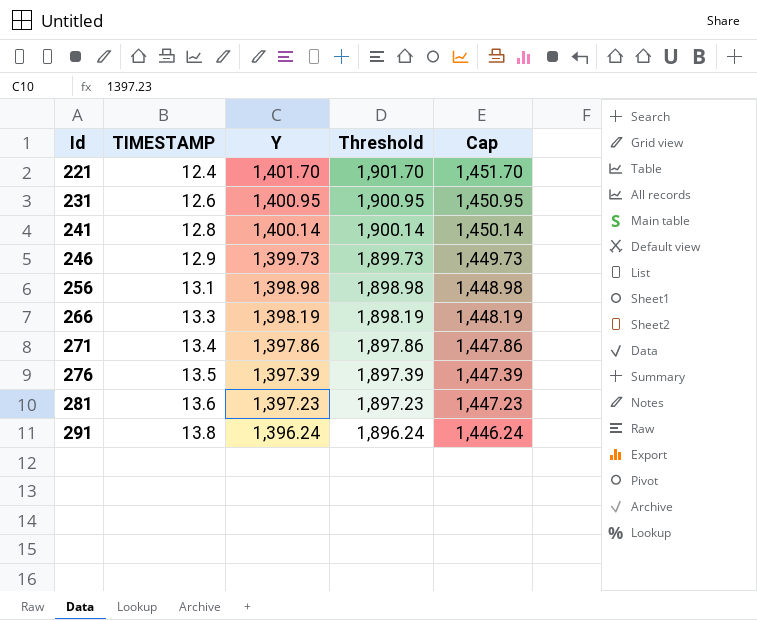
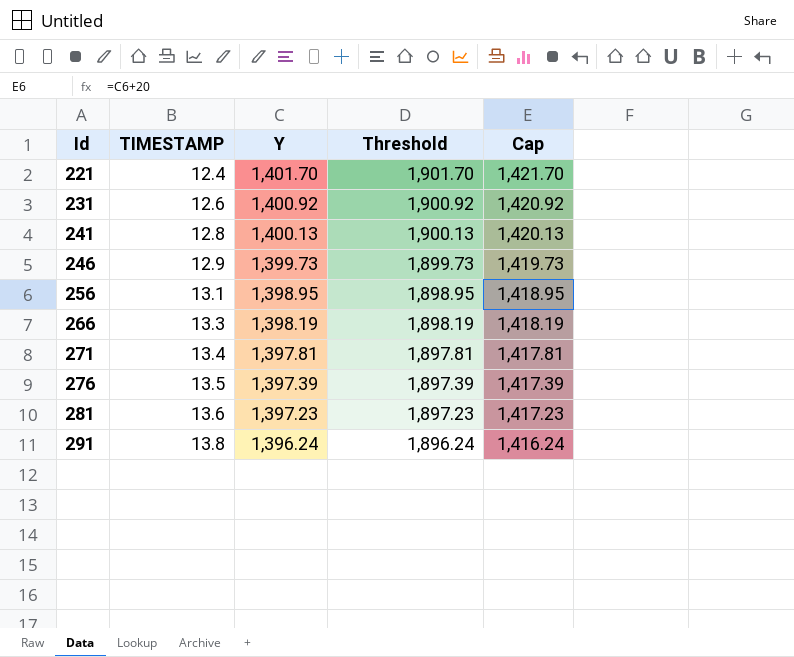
column Cap | formula: [Y] + 50 -> [Y] + 20
231 | Y: 1,400.95 -> 1,400.92
231 | Threshold: 1,900.95 -> 1,900.92
241 | Y: 1,400.14 -> 1,400.13
241 | Threshold: 1,900.14 -> 1,900.13
256 | Y: 1,398.98 -> 1,398.95
256 | Threshold: 1,898.98 -> 1,898.95
271 | Y: 1,397.86 -> 1,397.81
271 | Threshold: 1,897.86 -> 1,897.81

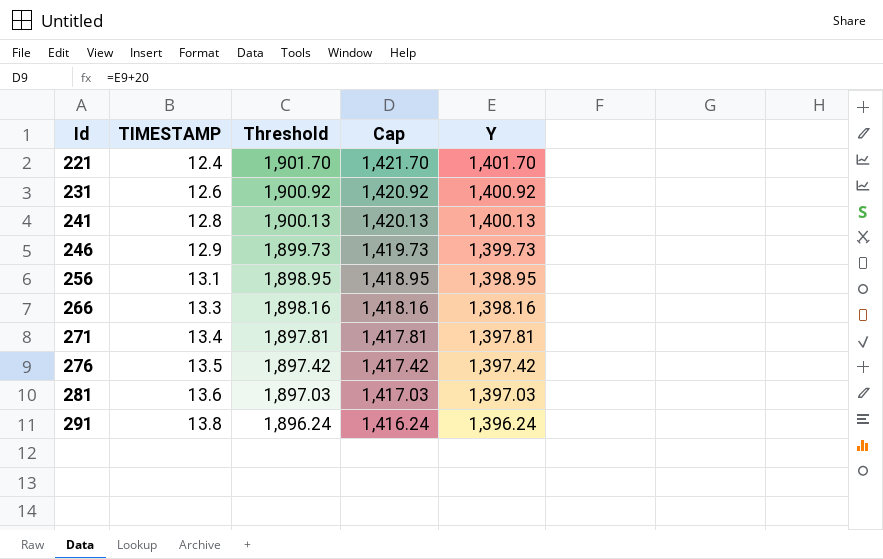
column Y | position: 3 -> 5
266 | Threshold: 1,898.19 -> 1,898.16
266 | Cap: 1,418.19 -> 1,418.16
266 | Y: 1,398.19 -> 1,398.16
276 | Threshold: 1,897.39 -> 1,897.42
276 | Cap: 1,417.39 -> 1,417.42
276 | Y: 1,397.39 -> 1,397.42
281 | Threshold: 1,897.23 -> 1,897.03
281 | Cap: 1,417.23 -> 1,417.03
281 | Y: 1,397.23 -> 1,397.03

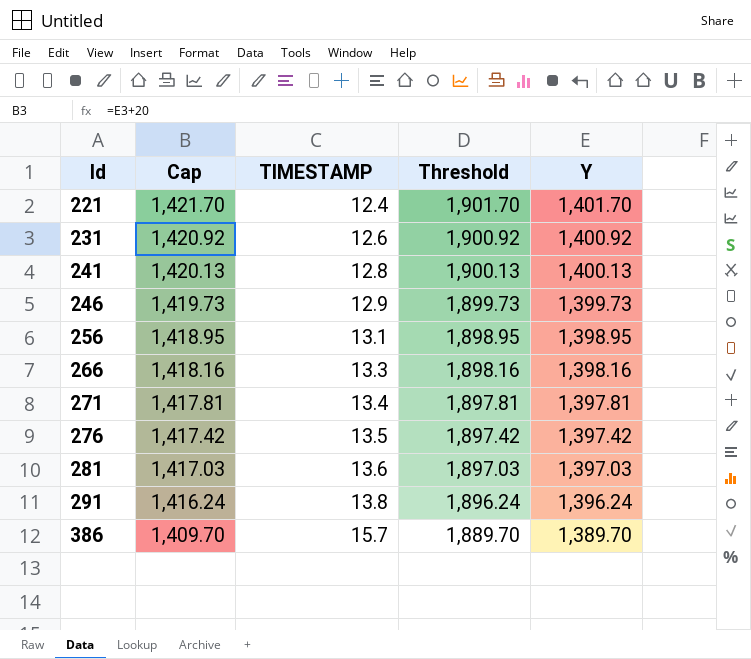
column Cap | position: 4 -> 2
row 386: none -> 1,409.70 | 15.7 | 1,889.70 | 1,389.70

